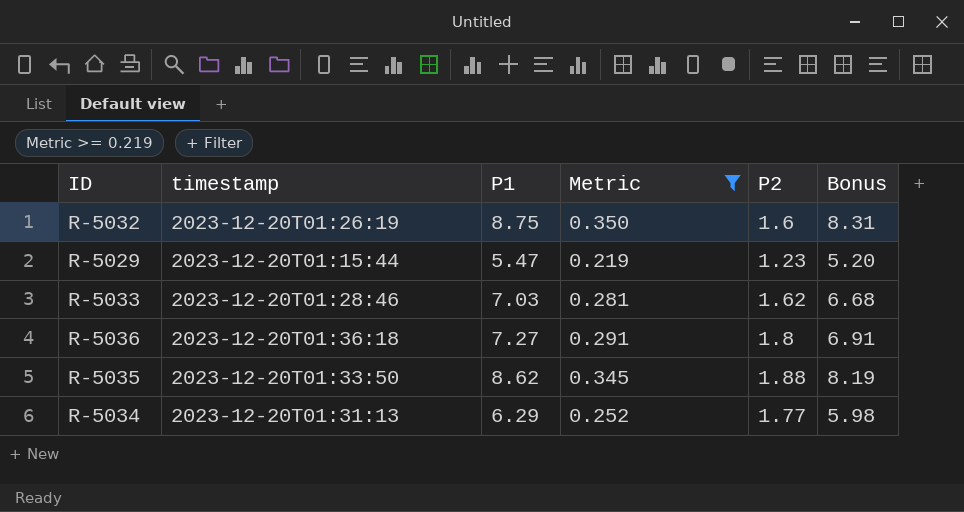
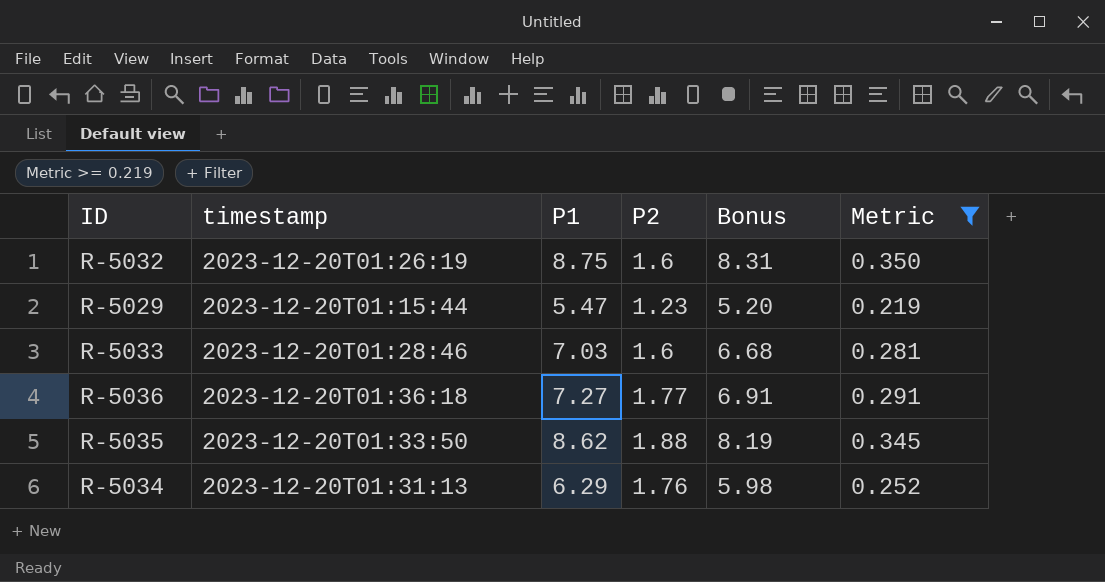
column Metric | position: 4 -> 6
R-5033 | P2: 1.62 -> 1.6
R-5036 | P2: 1.8 -> 1.77
R-5034 | P2: 1.77 -> 1.76

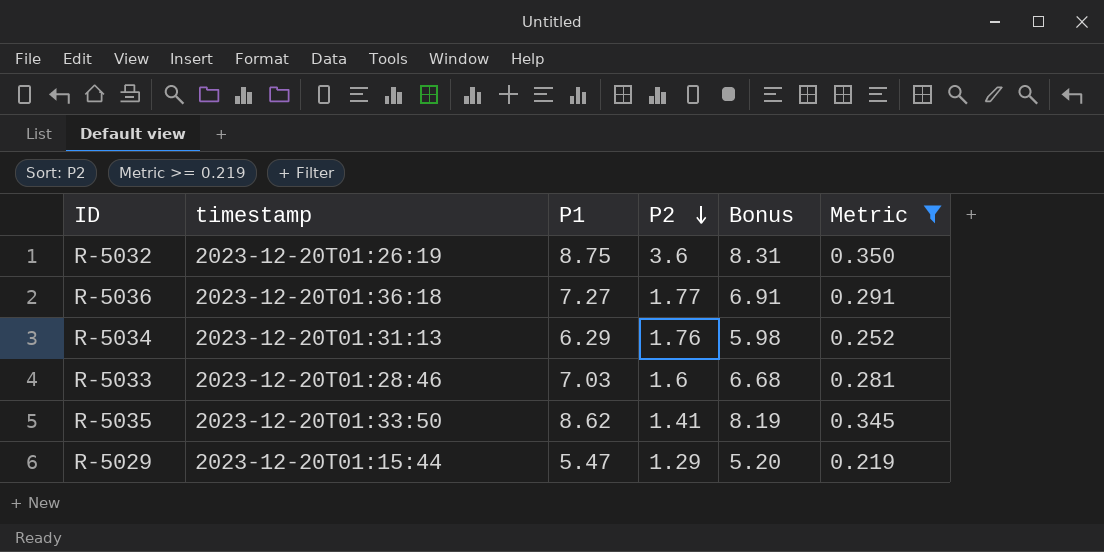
row order: none -> P2 descending
R-5032 | P2: 1.6 -> 3.6
R-5035 | P2: 1.88 -> 1.41
R-5029 | P2: 1.23 -> 1.29

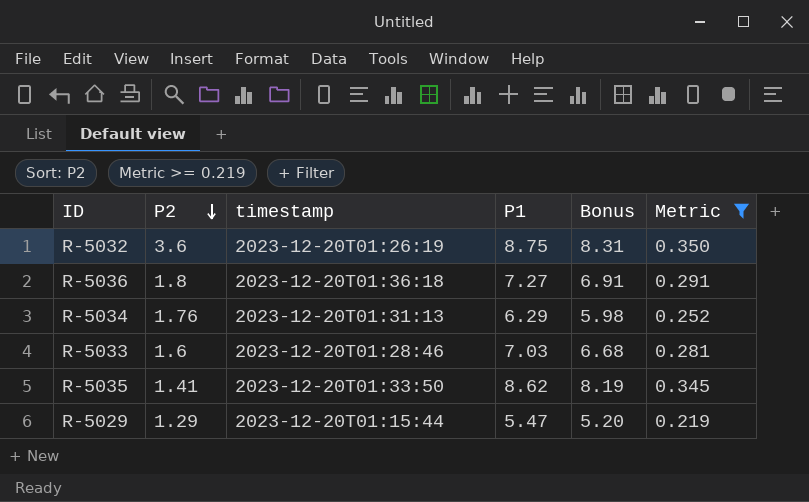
column P2 | position: 4 -> 2
R-5036 | P2: 1.77 -> 1.8

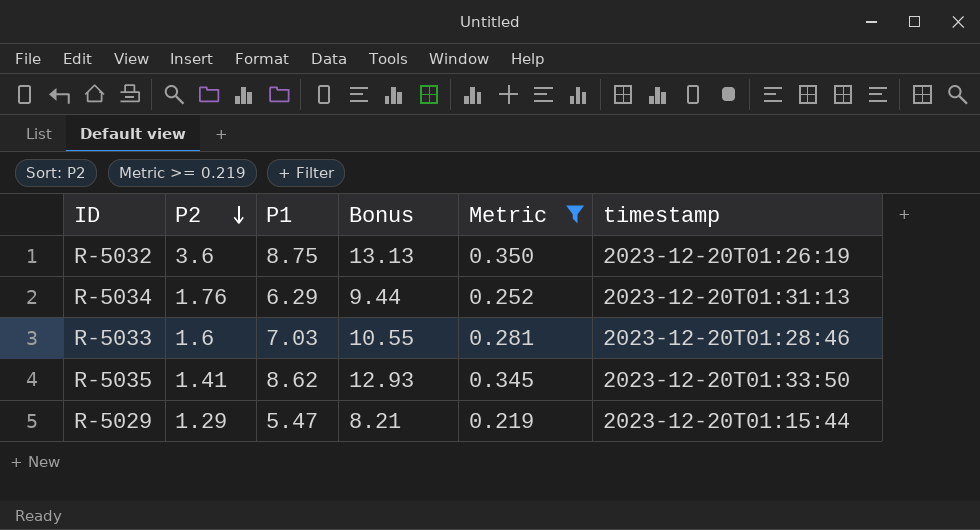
column Bonus | formula: [P1] * 0.95 -> [P1] * 1.5
column timestamp | position: 3 -> 6
row R-5036: 1.8 | 2023-12-20T01:36:18 | 7.27 | 6.91 | 0.291 -> none

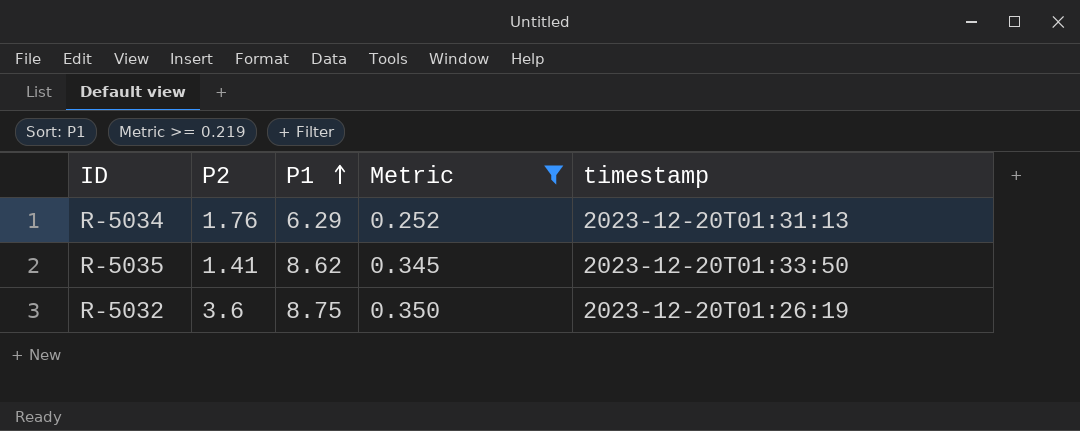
row order: P2 descending -> P1 ascending
column Bonus | formula: [P1] * 1.5 -> none
row R-5033: 1.6 | 7.03 | 10.55 | 0.281 | 2023-12-20T01:28:46 -> none
row R-5029: 1.29 | 5.47 | 8.21 | 0.219 | 2023-12-20T01:15:44 -> none

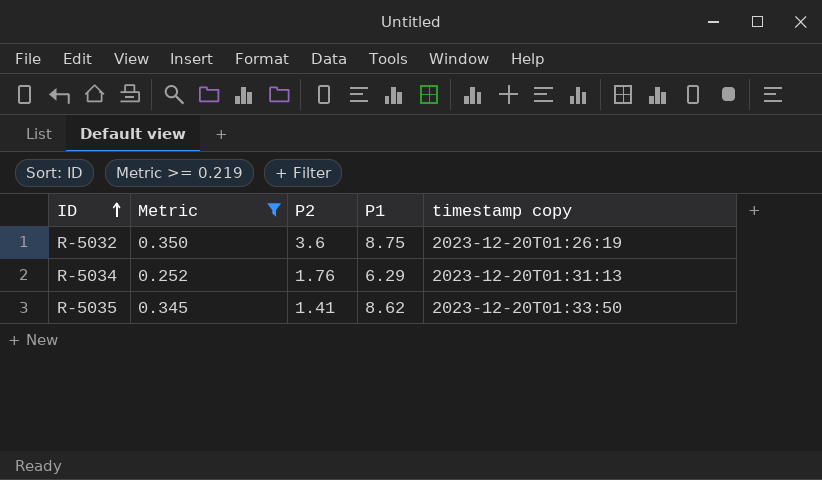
row order: P1 ascending -> ID ascending
column Metric | position: 4 -> 2
column name: timestamp -> timestamp copy

